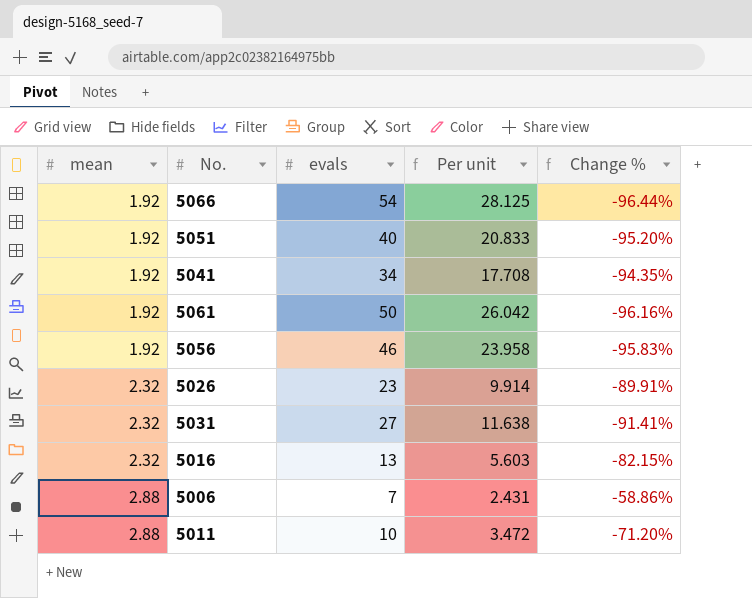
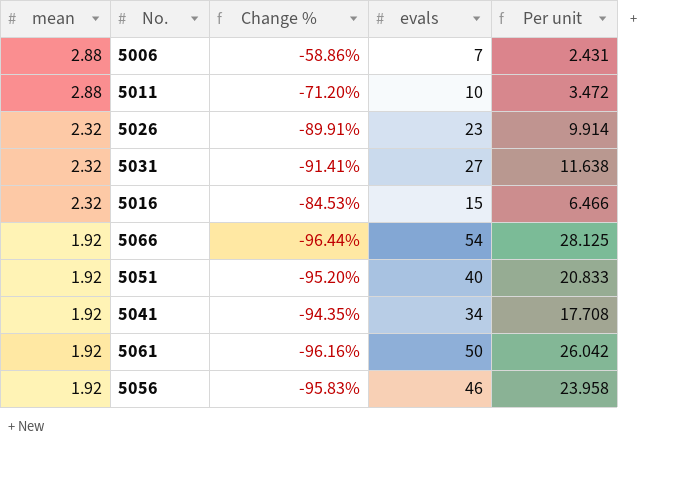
row order: mean ascending -> mean descending
column Change % | position: 5 -> 3
5016 | Change %: -82.15% -> -84.53%
5016 | evals: 13 -> 15
5016 | Per unit: 5.603 -> 6.466

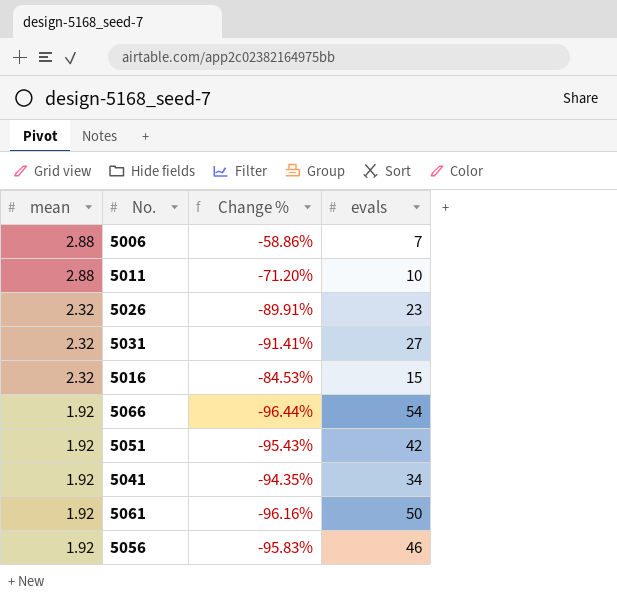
column Per unit | formula: [evals] / [mean] -> none
5051 | Change %: -95.20% -> -95.43%
5051 | evals: 40 -> 42

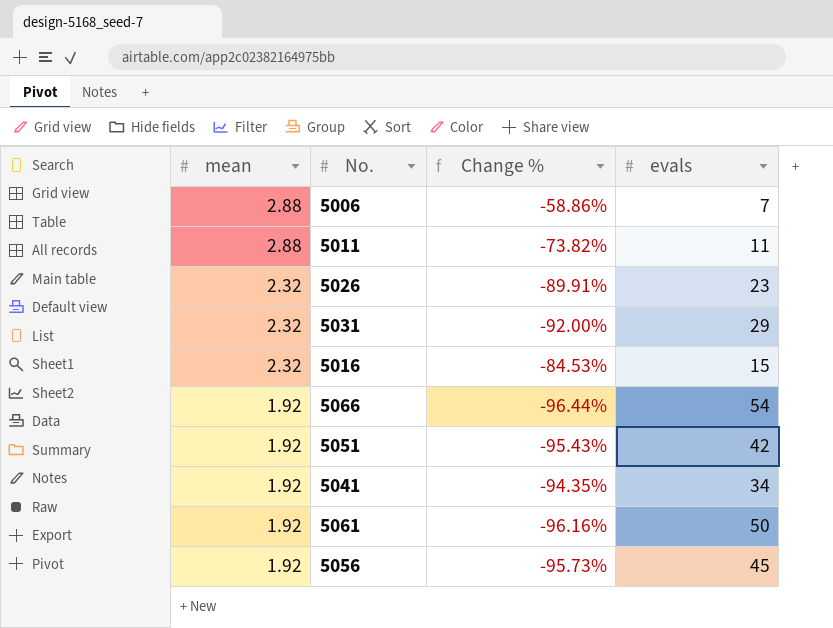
5011 | Change %: -71.20% -> -73.82%
5011 | evals: 10 -> 11
5031 | Change %: -91.41% -> -92.00%
5031 | evals: 27 -> 29
5056 | Change %: -95.83% -> -95.73%
5056 | evals: 46 -> 45

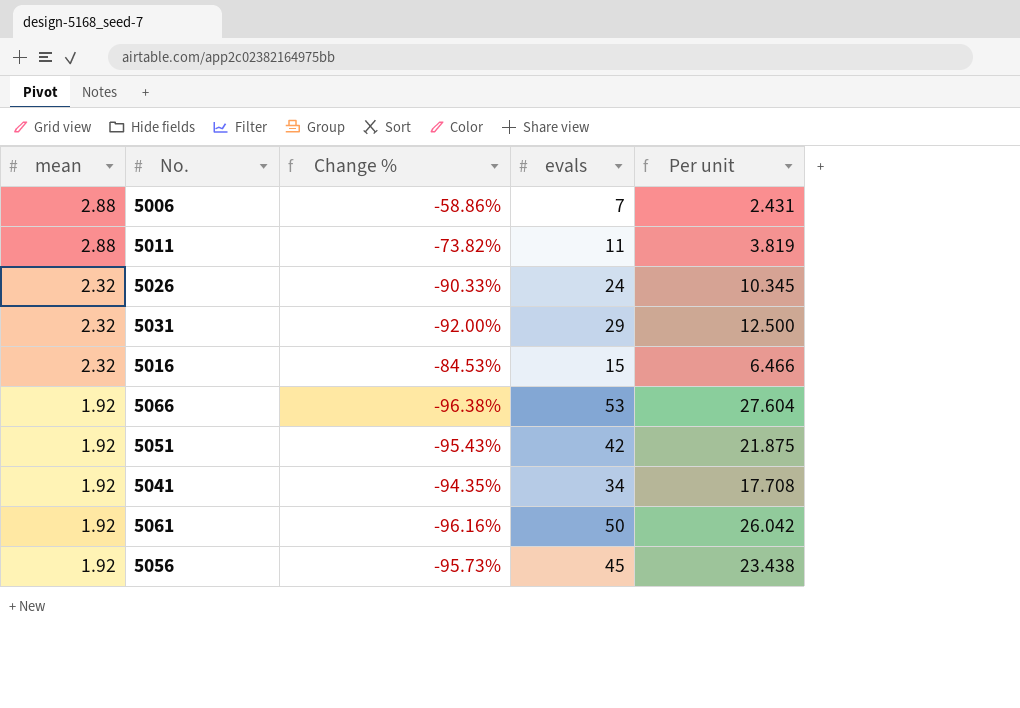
column Per unit | formula: none -> [evals] / [mean]
5026 | Change %: -89.91% -> -90.33%
5026 | evals: 23 -> 24
5066 | Change %: -96.44% -> -96.38%
5066 | evals: 54 -> 53

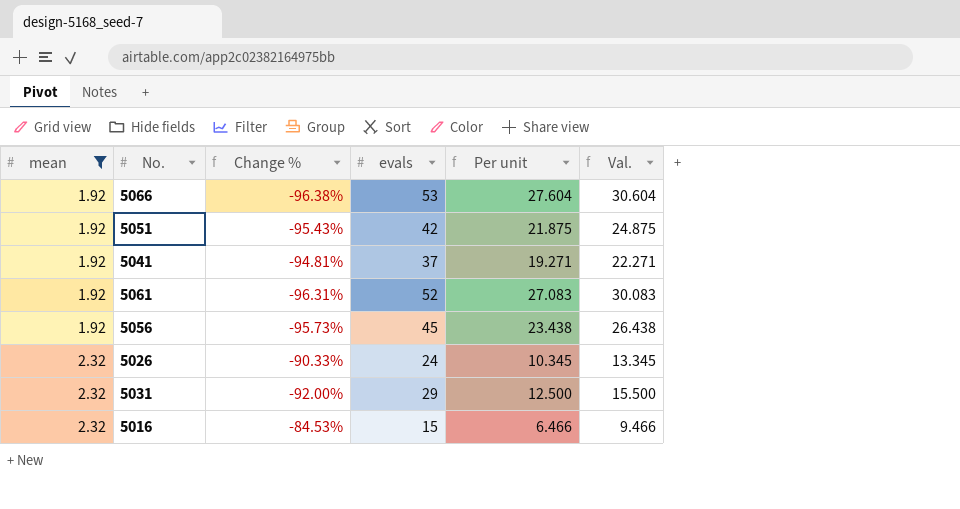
filter: none -> mean != 2.88
row order: mean descending -> mean ascending
column Val. | formula: none -> [Per unit] + 3
5041 | Change %: -94.35% -> -94.81%
5041 | evals: 34 -> 37
5041 | Per unit: 17.708 -> 19.271
5061 | Change %: -96.16% -> -96.31%
5061 | evals: 50 -> 52
5061 | Per unit: 26.042 -> 27.083

